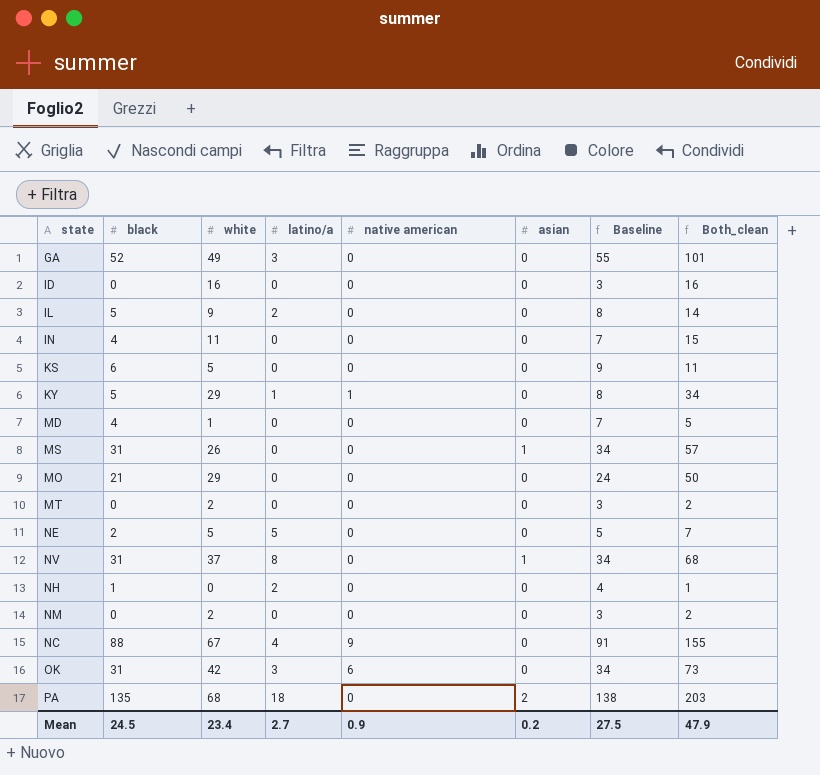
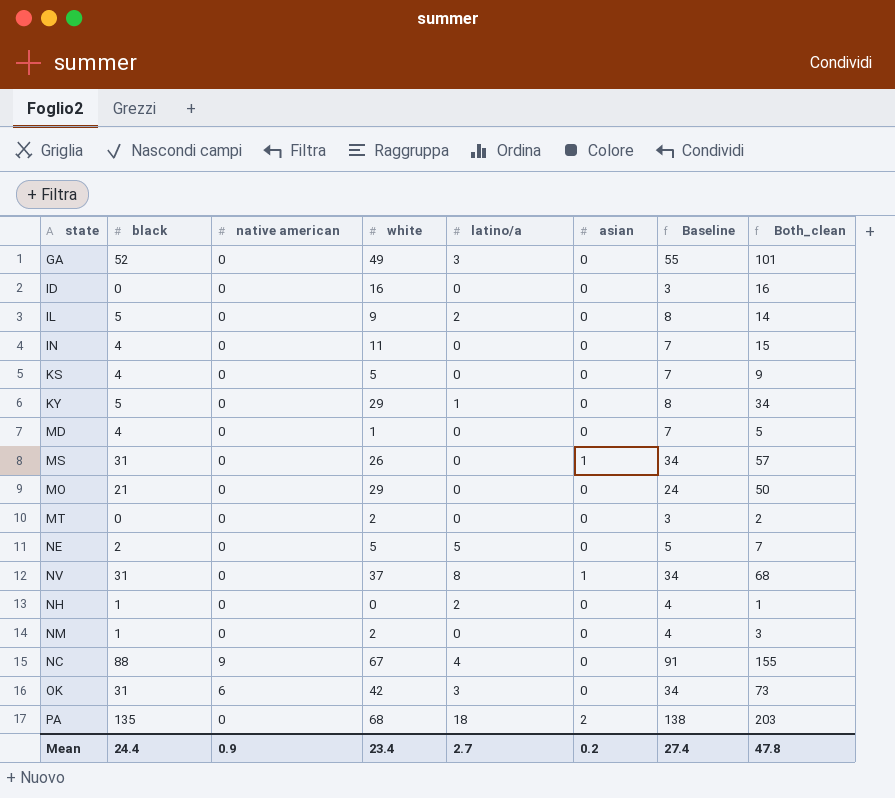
column native american | position: 5 -> 3
KS | black: 6 -> 4
KS | Baseline: 9 -> 7
KS | Both_clean: 11 -> 9
KY | native american: 1 -> 0
NM | black: 0 -> 1
NM | Baseline: 3 -> 4
NM | Both_clean: 2 -> 3
Mean | black: 24.5 -> 24.4
Mean | Baseline: 27.5 -> 27.4
Mean | Both_clean: 47.9 -> 47.8

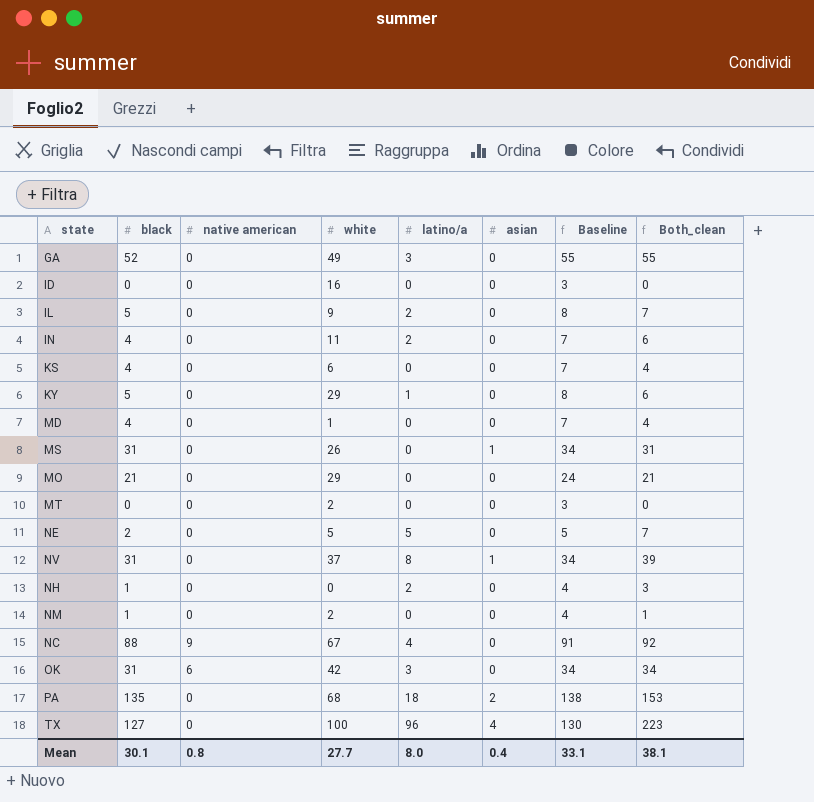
column Both_clean | formula: [black] + [white] -> [black] + [latino/a]
IN | latino/a: 0 -> 2
KS | white: 5 -> 6
row TX: none -> 127 | 0 | 100 | 96 | 4 | 130 | 223
Mean | black: 24.4 -> 30.1
Mean | native american: 0.9 -> 0.8
Mean | white: 23.4 -> 27.7
Mean | latino/a: 2.7 -> 8.0
Mean | asian: 0.2 -> 0.4
Mean | Baseline: 27.4 -> 33.1
Mean | Both_clean: 47.8 -> 38.1

